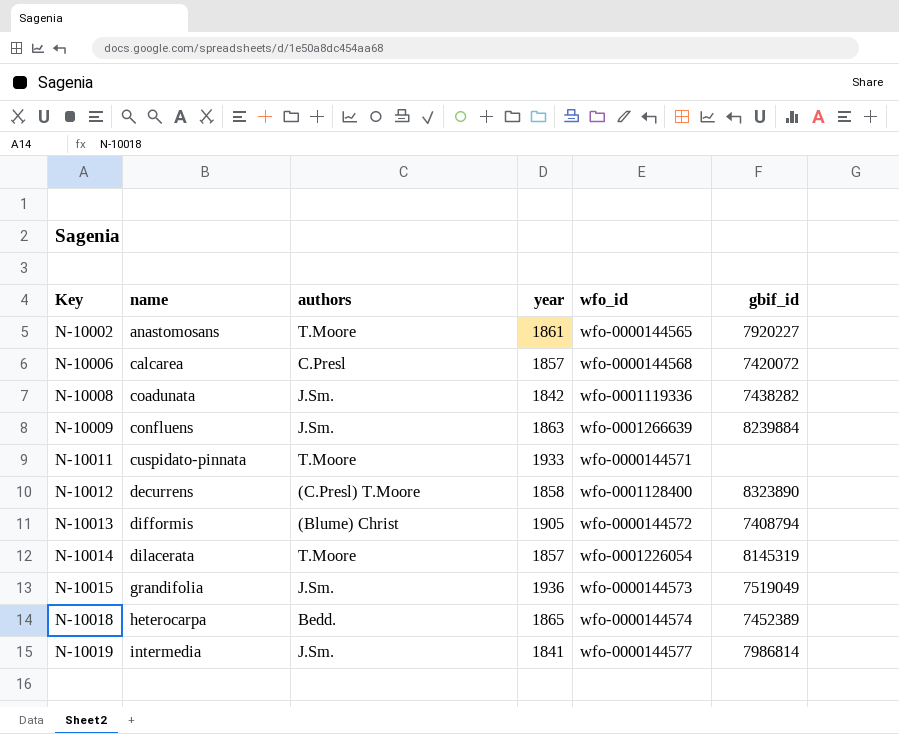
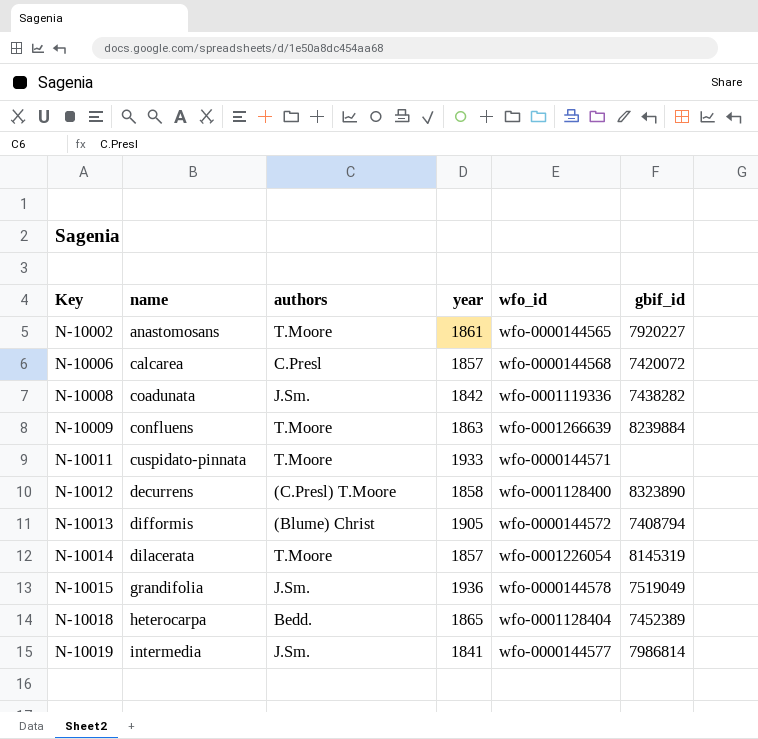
N-10009 | authors: J.Sm. -> T.Moore
N-10015 | wfo_id: wfo-0000144573 -> wfo-0000144578
N-10018 | wfo_id: wfo-0000144574 -> wfo-0001128404

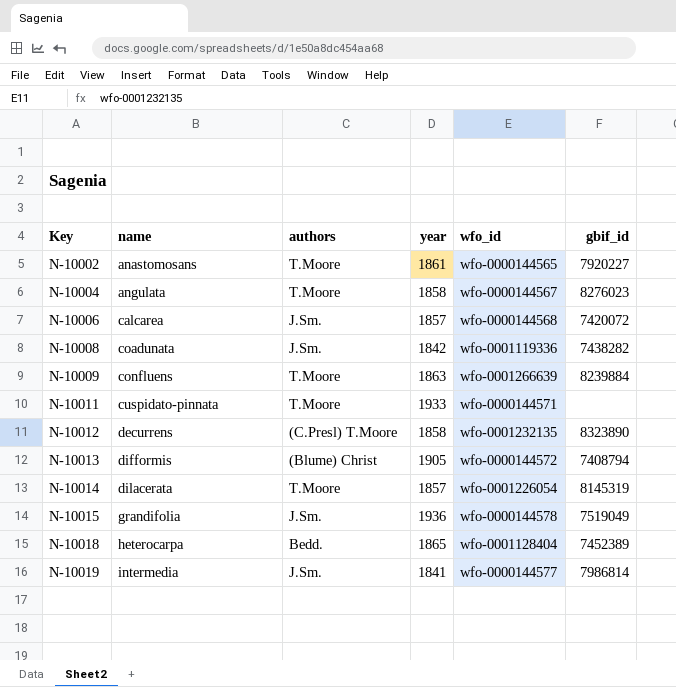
row N-10004: none -> angulata | T.Moore | 1858 | wfo-0000144567 | 8276023
N-10006 | authors: C.Presl -> J.Sm.
N-10012 | wfo_id: wfo-0001128400 -> wfo-0001232135

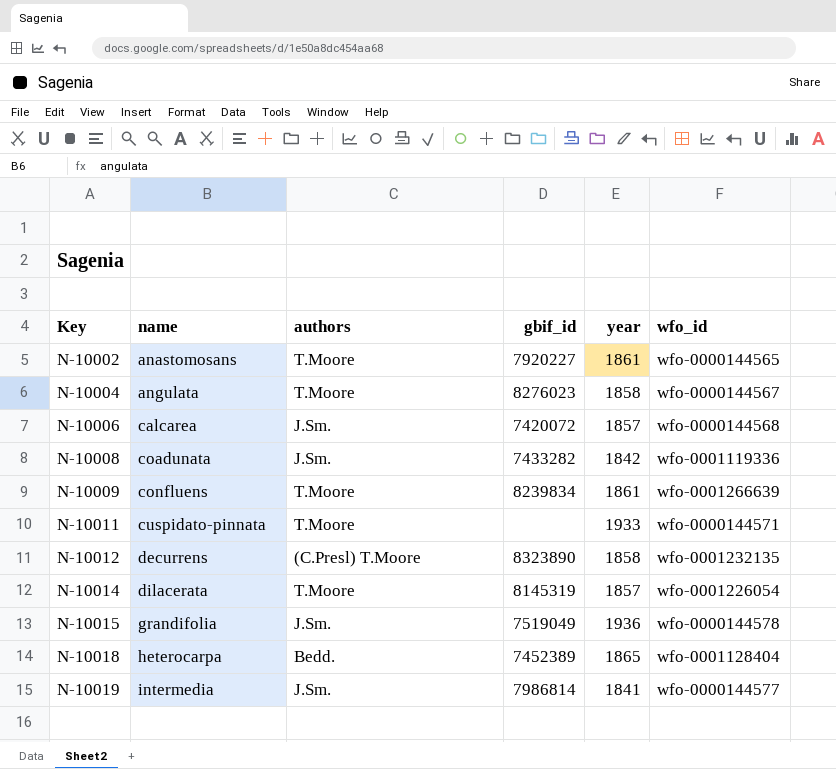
column gbif_id | position: 6 -> 4
row N-10013: difformis | (Blume) Christ | 1905 | wfo-0000144572 | 7408794 -> none
N-10008 | gbif_id: 7438282 -> 7433282
N-10009 | gbif_id: 8239884 -> 8239834
N-10009 | year: 1863 -> 1861

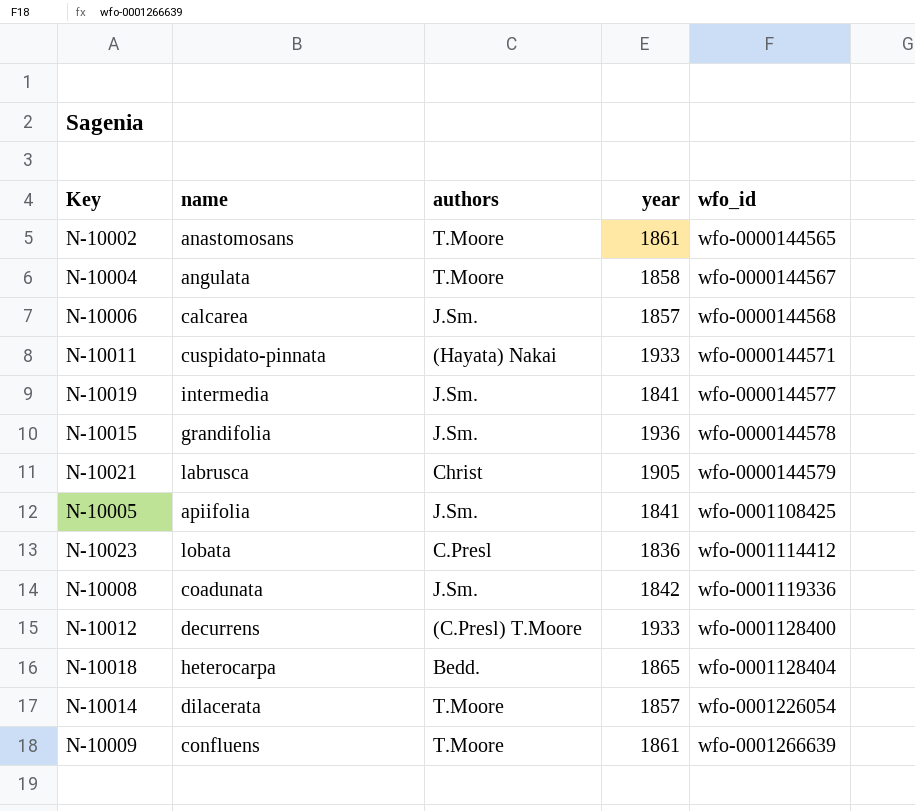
row order: Key ascending -> wfo_id ascending
column gbif_id | position: 4 -> none
N-10011 | authors: T.Moore -> (Hayata) Nakai
row N-10021: none -> labrusca | Christ | 1905 | wfo-0000144579
row N-10005: none -> apiifolia | J.Sm. | 1841 | wfo-0001108425
row N-10023: none -> lobata | C.Presl | 1836 | wfo-0001114412
N-10012 | year: 1858 -> 1933
N-10012 | wfo_id: wfo-0001232135 -> wfo-0001128400

